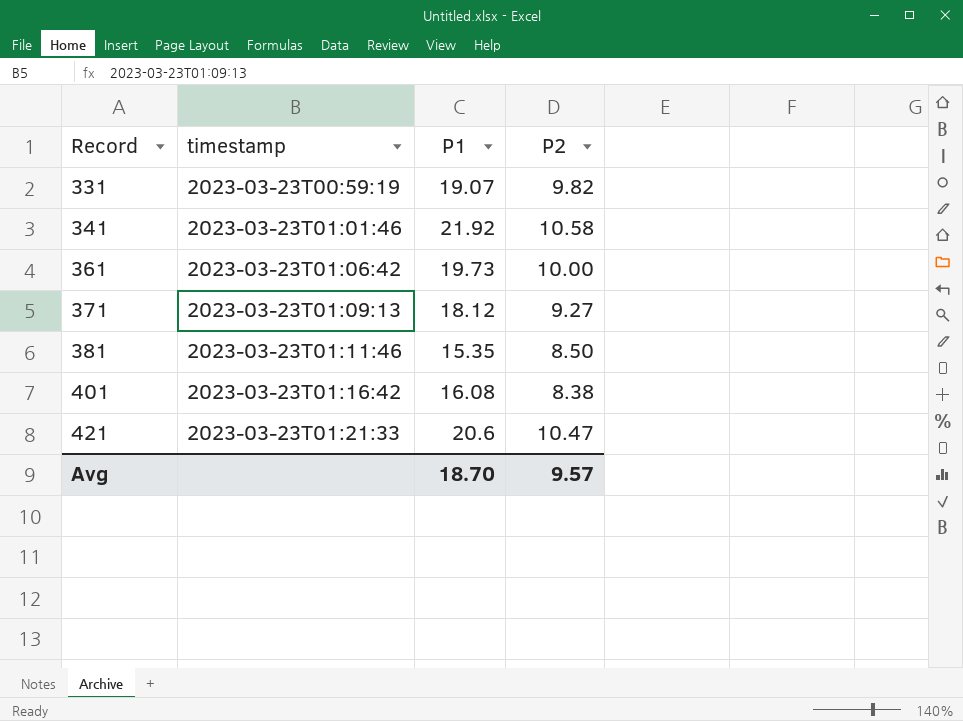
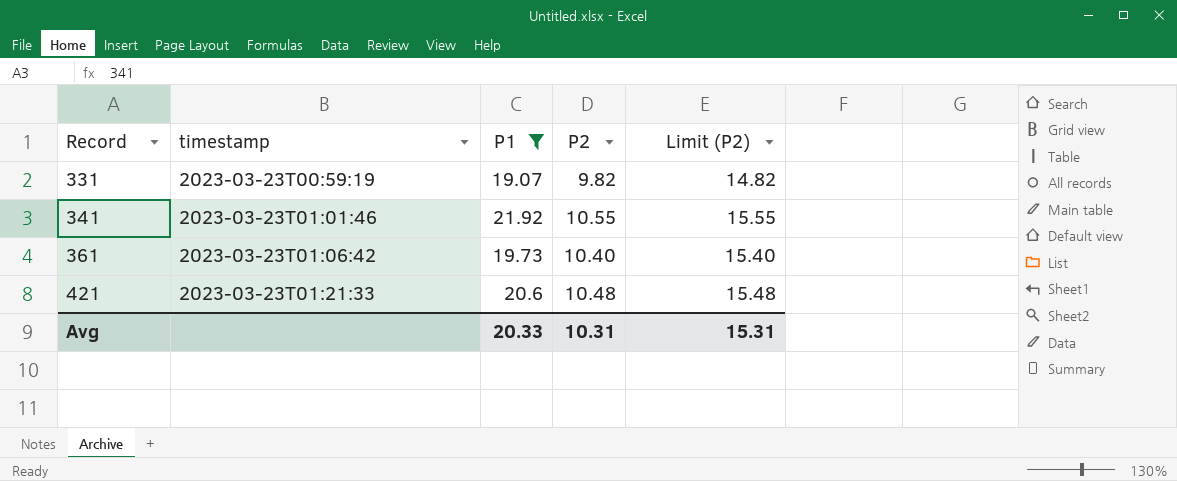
filter: none -> P1 >= 19.07
column Limit (P2) | formula: none -> [P2] + 5
341 | P2: 10.58 -> 10.55
361 | P2: 10.00 -> 10.40
421 | P2: 10.47 -> 10.48
Avg | P1: 18.70 -> 20.33
Avg | P2: 9.57 -> 10.31

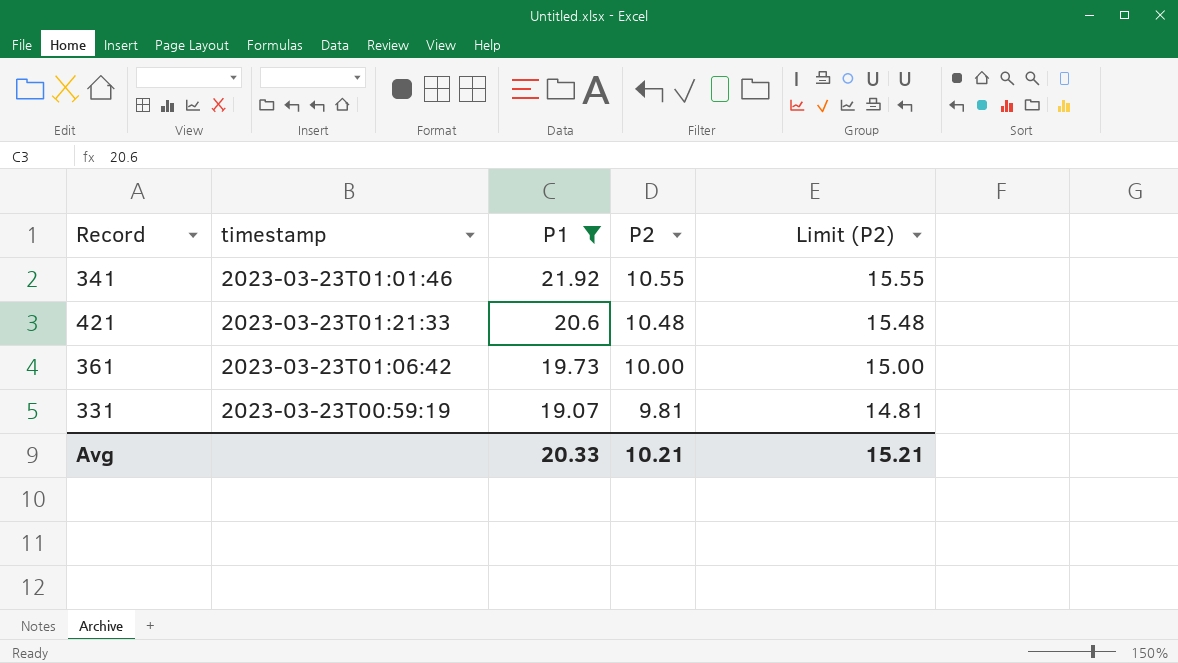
row order: Record ascending -> P1 descending
361 | P2: 10.40 -> 10.00
361 | Limit (P2): 15.40 -> 15.00
331 | P2: 9.82 -> 9.81
331 | Limit (P2): 14.82 -> 14.81
Avg | P2: 10.31 -> 10.21
Avg | Limit (P2): 15.31 -> 15.21

